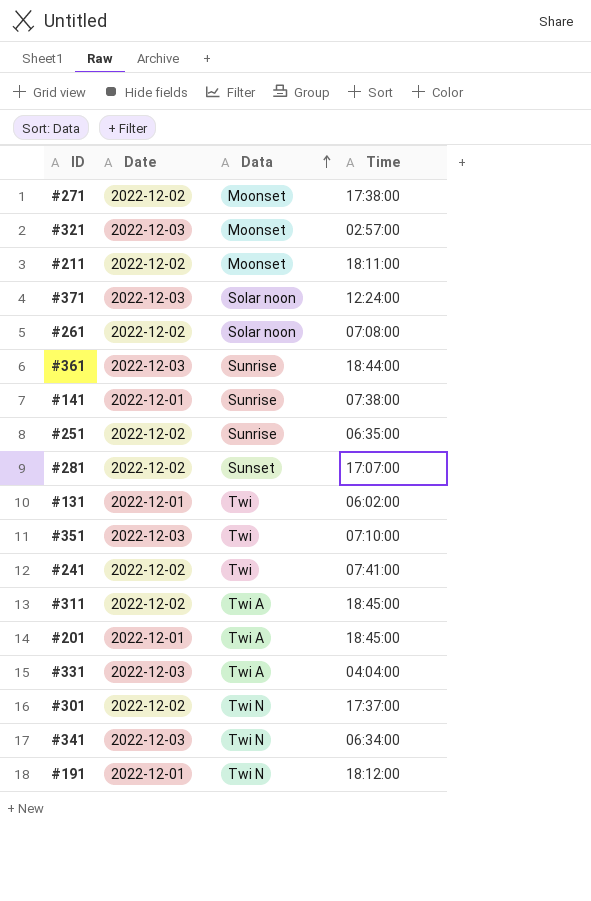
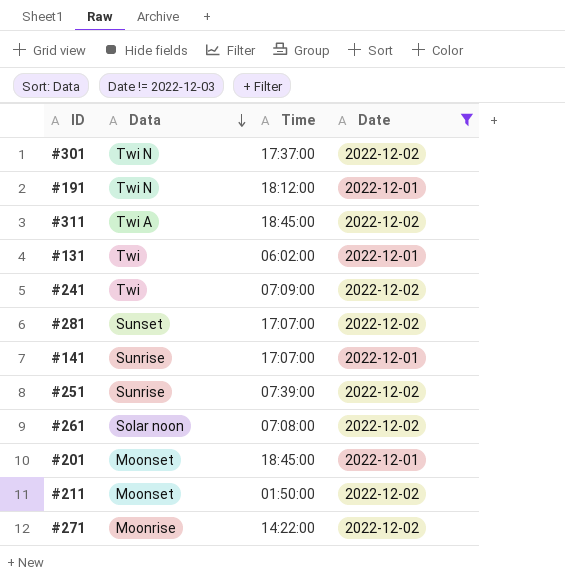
filter: none -> Date != 2022-12-03
row order: Data ascending -> Data descending
column Date | position: 2 -> 4
#241 | Time: 07:41:00 -> 07:09:00
#141 | Time: 07:38:00 -> 17:07:00
#251 | Time: 06:35:00 -> 07:39:00
#201 | Data: Twi A -> Moonset
#211 | Time: 18:11:00 -> 01:50:00
#271 | Data: Moonset -> Moonrise
#271 | Time: 17:38:00 -> 14:22:00

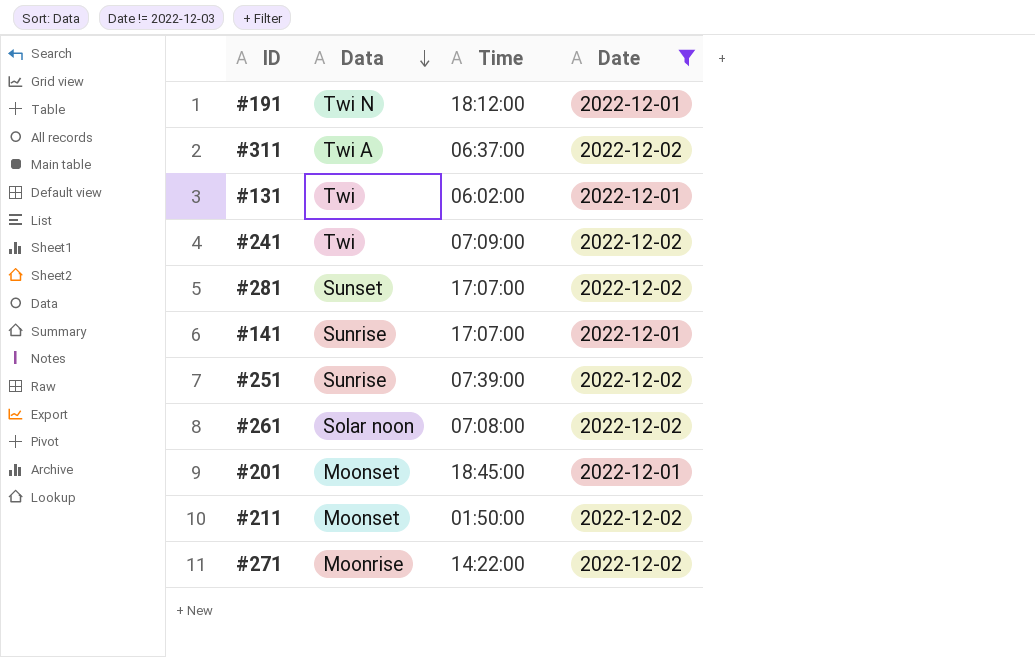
row #301: Twi N | 17:37:00 | 2022-12-02 -> none
#311 | Time: 18:45:00 -> 06:37:00

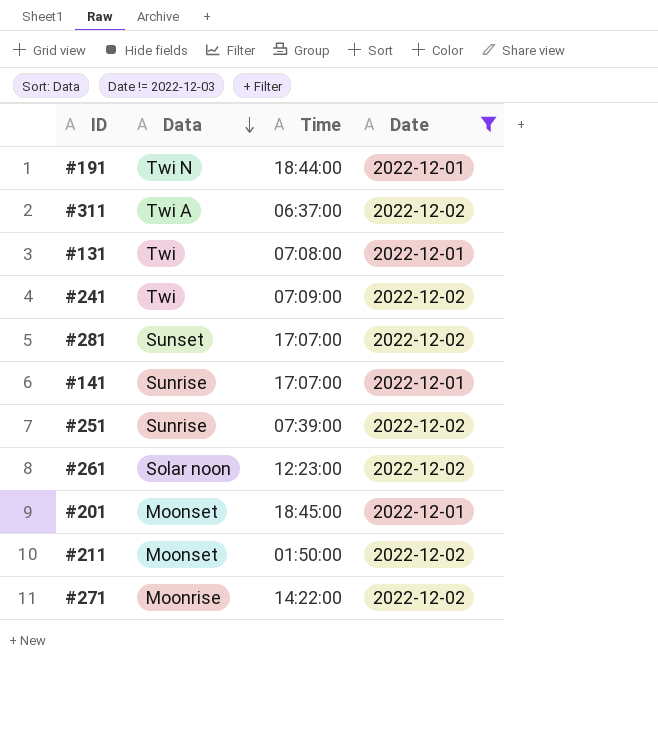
#191 | Time: 18:12:00 -> 18:44:00
#131 | Time: 06:02:00 -> 07:08:00
#261 | Time: 07:08:00 -> 12:23:00

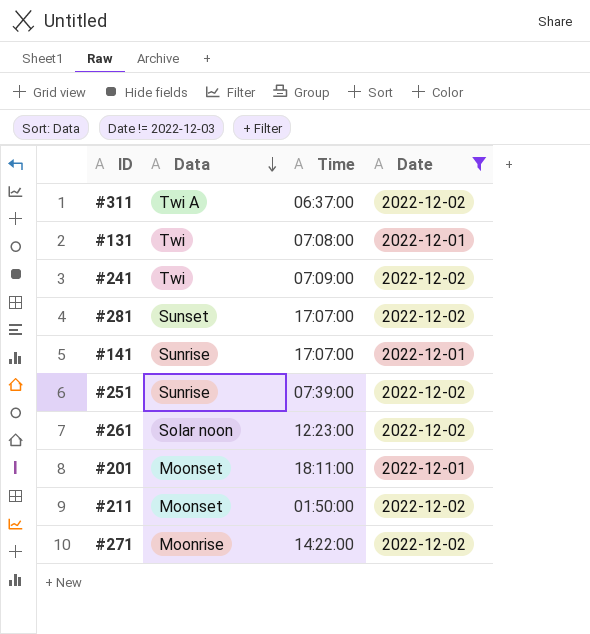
row #191: Twi N | 18:44:00 | 2022-12-01 -> none
#201 | Time: 18:45:00 -> 18:11:00

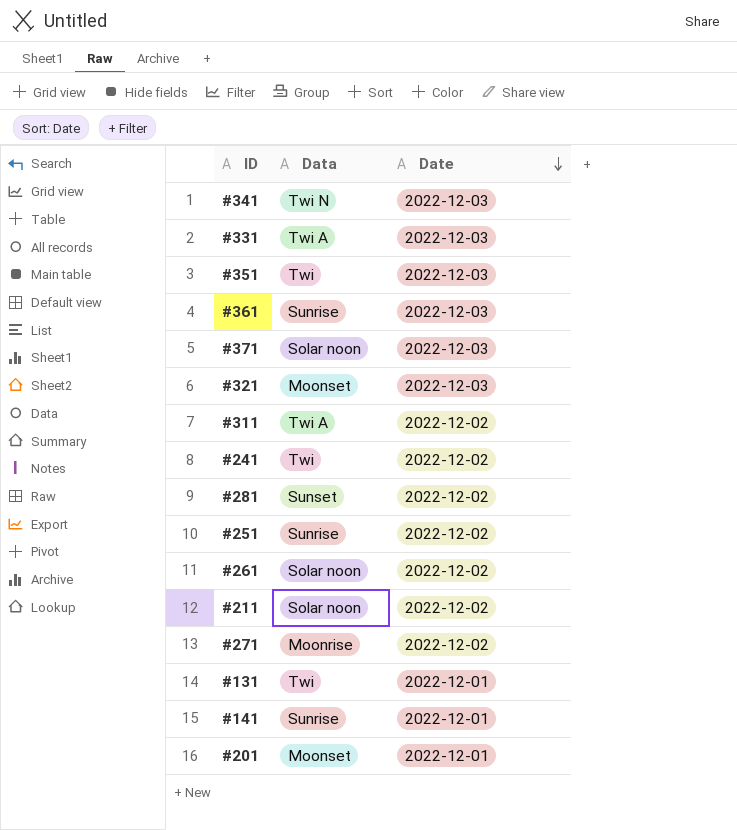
filter: Date != 2022-12-03 -> none
row order: Data descending -> Date descending
column Time | position: 3 -> none
#211 | Data: Moonset -> Solar noon

